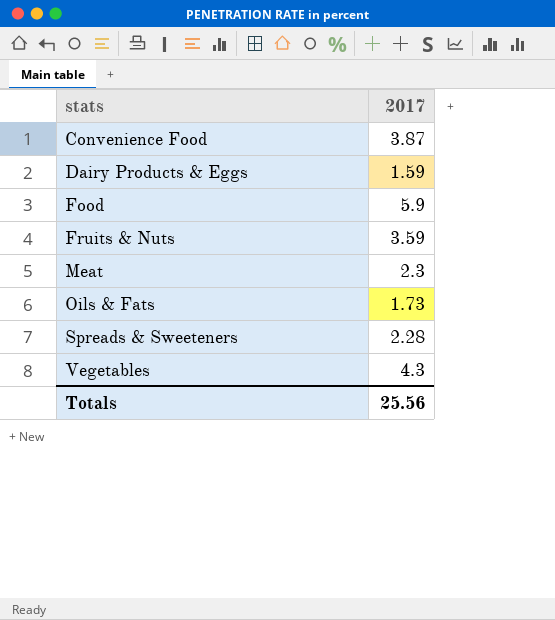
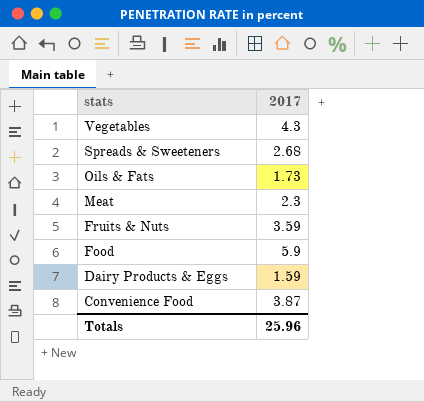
row order: stats ascending -> stats descending
Spreads & Sweeteners | 2017: 2.28 -> 2.68
Totals | 2017: 25.56 -> 25.96

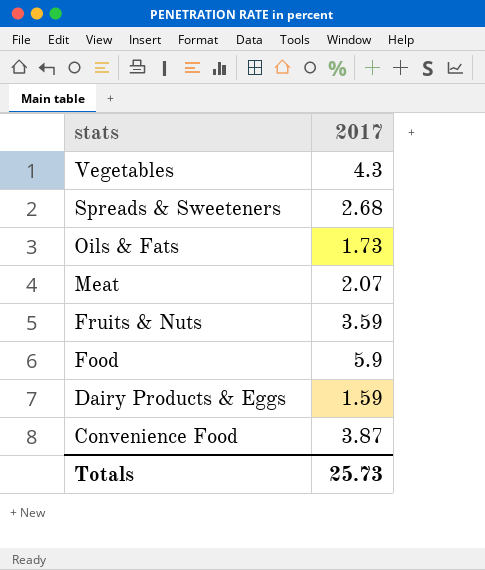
Meat | 2017: 2.3 -> 2.07
Totals | 2017: 25.96 -> 25.73

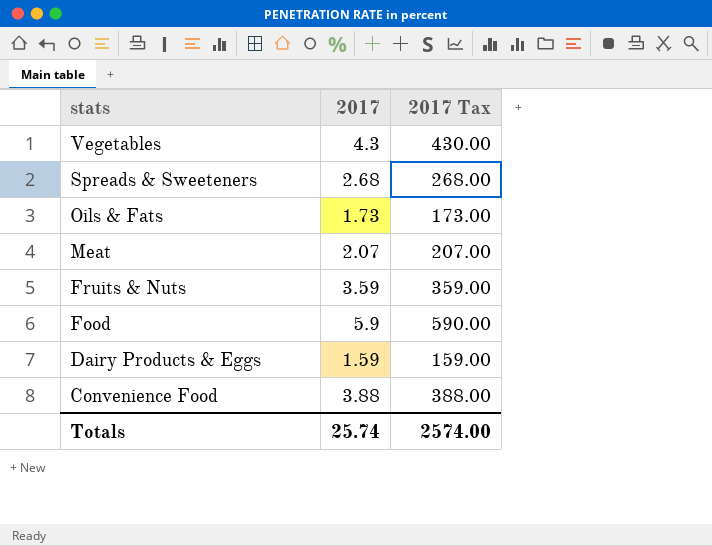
column 2017 Tax | formula: none -> [2017] * 100
Convenience Food | 2017: 3.87 -> 3.88
Totals | 2017: 25.73 -> 25.74

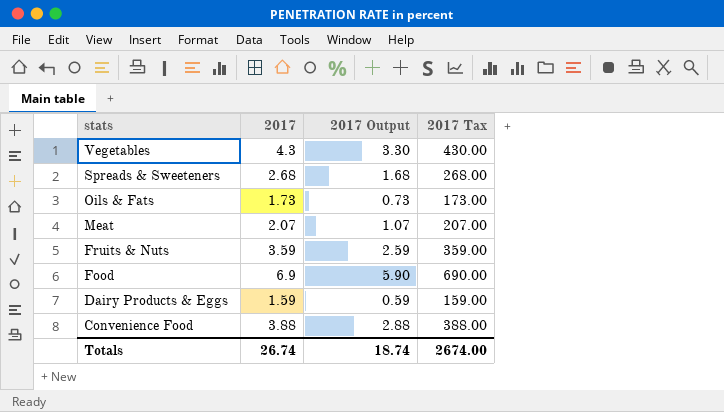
column 2017 Output | formula: none -> [2017] - 1
Food | 2017: 5.9 -> 6.9
Food | 2017 Tax: 590.00 -> 690.00
Totals | 2017: 25.74 -> 26.74
Totals | 2017 Tax: 2574.00 -> 2674.00

